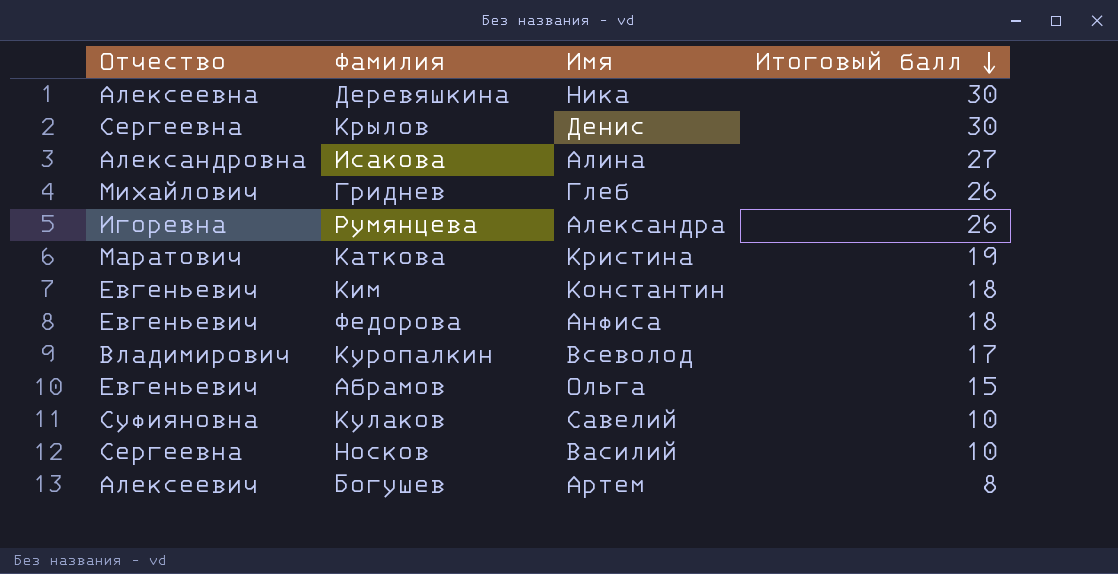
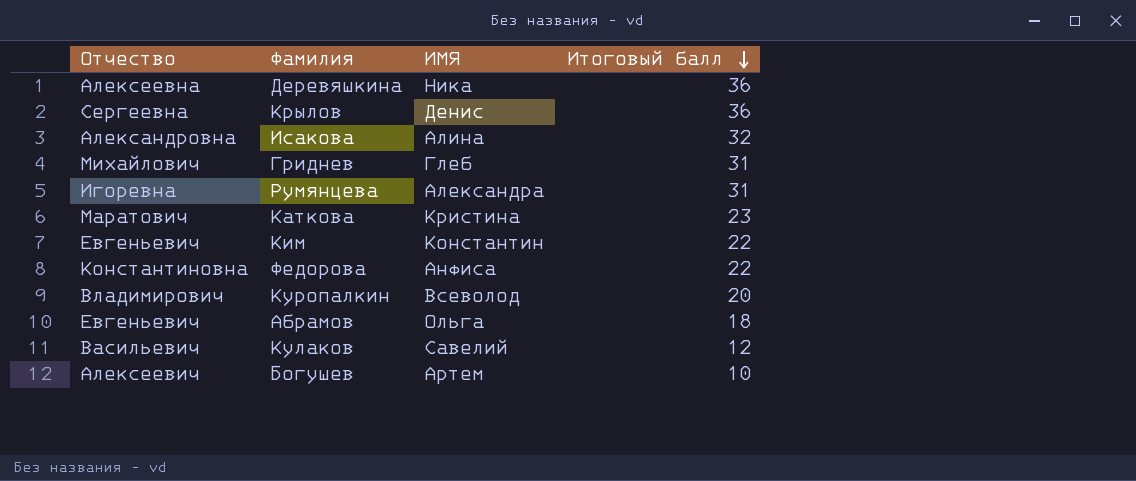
column name: Имя -> ИМЯ
row Носков: Сергеевна | Василий | 10 -> none
Деревяшкина | Итоговый балл: 30 -> 36
Крылов | Итоговый балл: 30 -> 36
Исакова | Итоговый балл: 27 -> 32
Гриднев | Итоговый балл: 26 -> 31
Румянцева | Итоговый балл: 26 -> 31
Каткова | Итоговый балл: 19 -> 23
Ким | Итоговый балл: 18 -> 22
Федорова | Отчество: Евгеньевич -> Константиновна
Федорова | Итоговый балл: 18 -> 22
Куропалкин | Итоговый балл: 17 -> 20
Абрамов | Итоговый балл: 15 -> 18
Кулаков | Отчество: Суфияновна -> Васильевич
Кулаков | Итоговый балл: 10 -> 12
Богушев | Итоговый балл: 8 -> 10

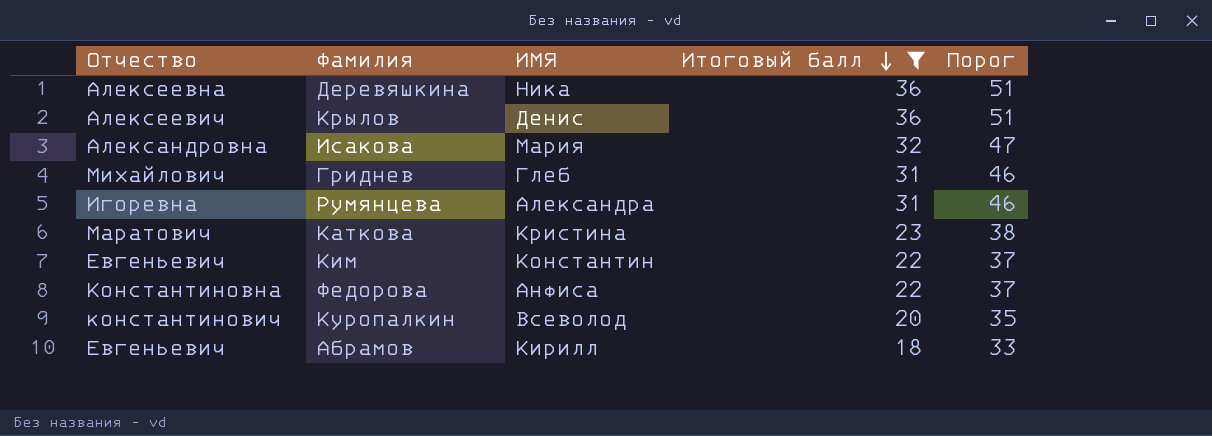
filter: none -> Итоговый балл >= 18
column Порог | formula: none -> [Итоговый балл] + 15
Крылов | Отчество: Сергеевна -> Алексеевич
Исакова | ИМЯ: Алина -> Мария
Куропалкин | Отчество: Владимирович -> константинович
Абрамов | ИМЯ: Ольга -> Кирилл

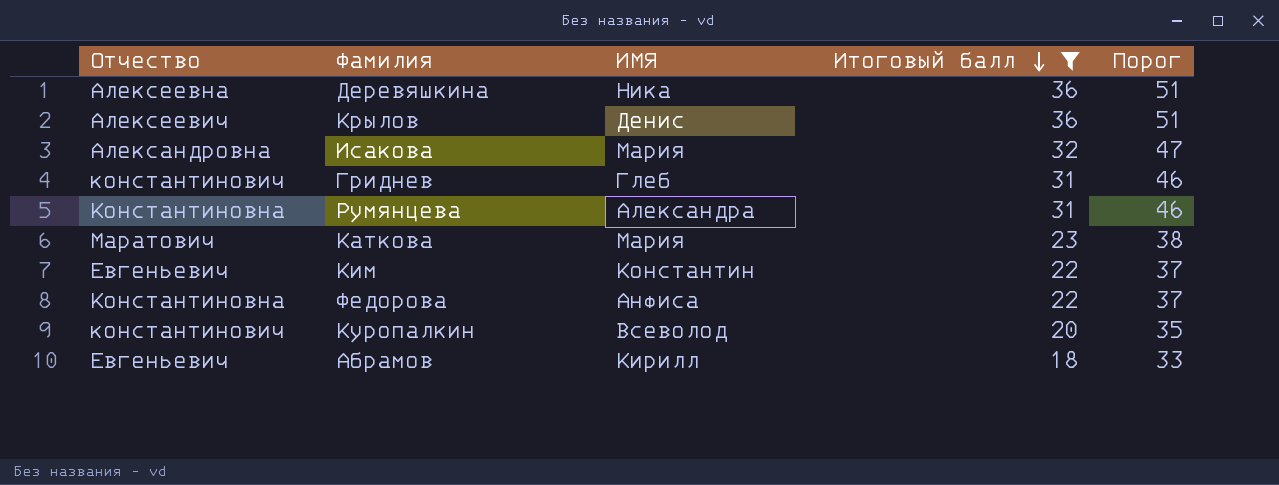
Гриднев | Отчество: Михайлович -> константинович
Румянцева | Отчество: Игоревна -> Константиновна
Каткова | ИМЯ: Кристина -> Мария

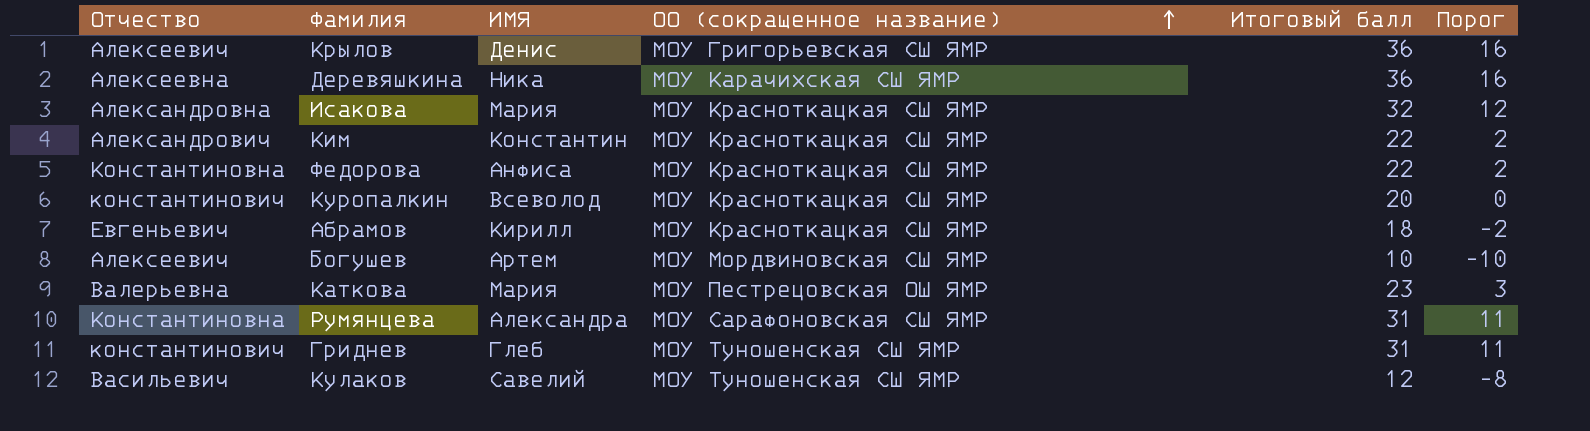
filter: Итоговый балл >= 18 -> none
row order: Итоговый балл descending -> ОО (сокращенное название) ascending
column ОО (сокращенное название) | position: none -> 4
column Порог | formula: [Итоговый балл] + 15 -> [Итоговый балл] - 20
Ким | Отчество: Евгеньевич -> Александрович
Каткова | Отчество: Маратович -> Валерьевна

